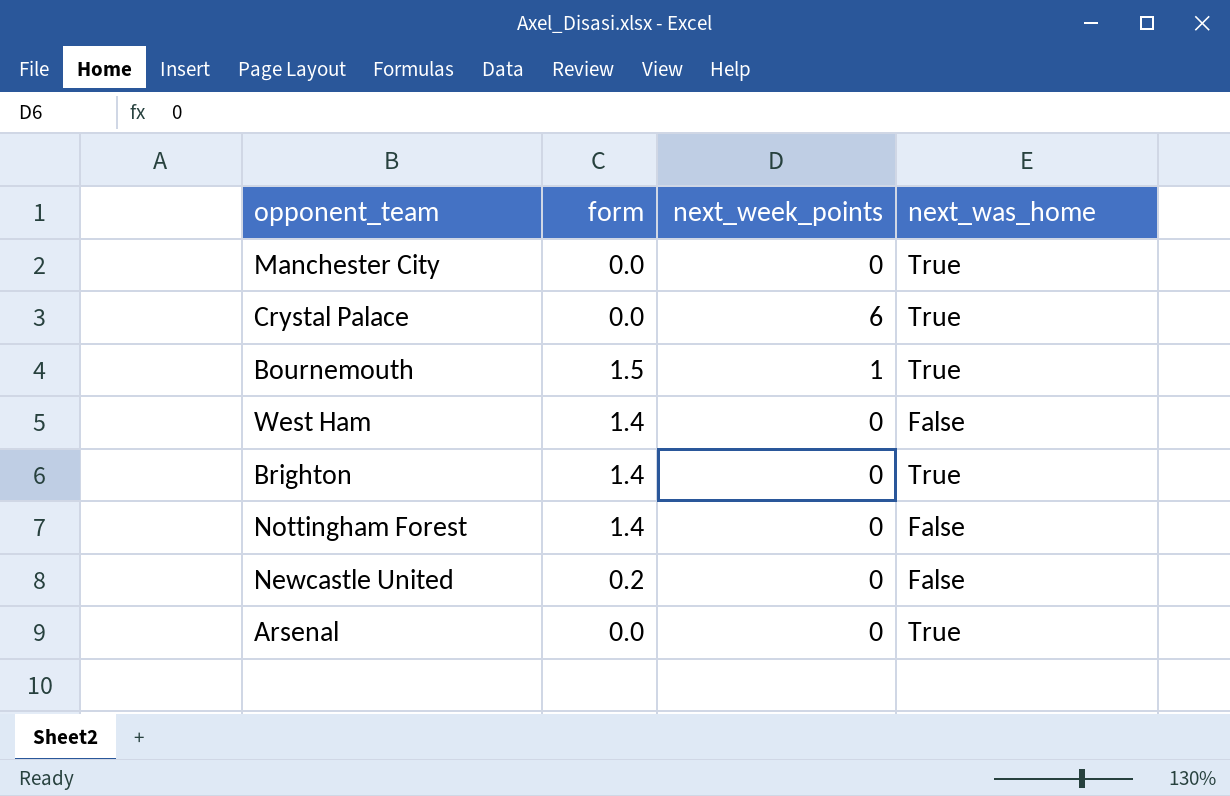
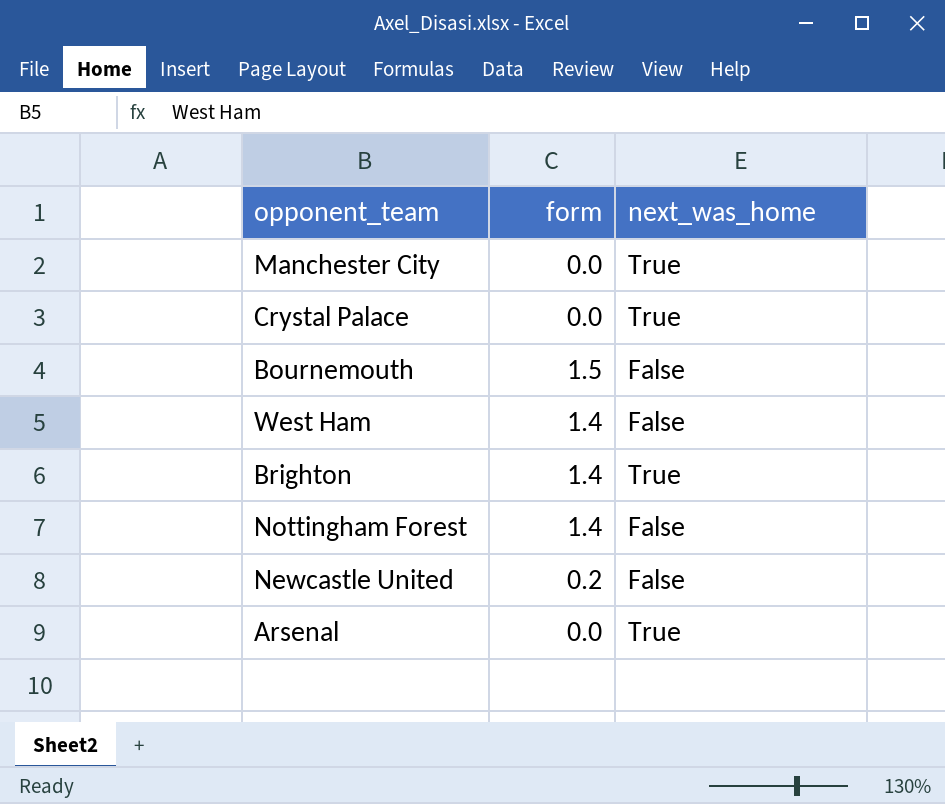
column next_week_points | position: 3 -> none
Bournemouth | next_was_home: True -> False

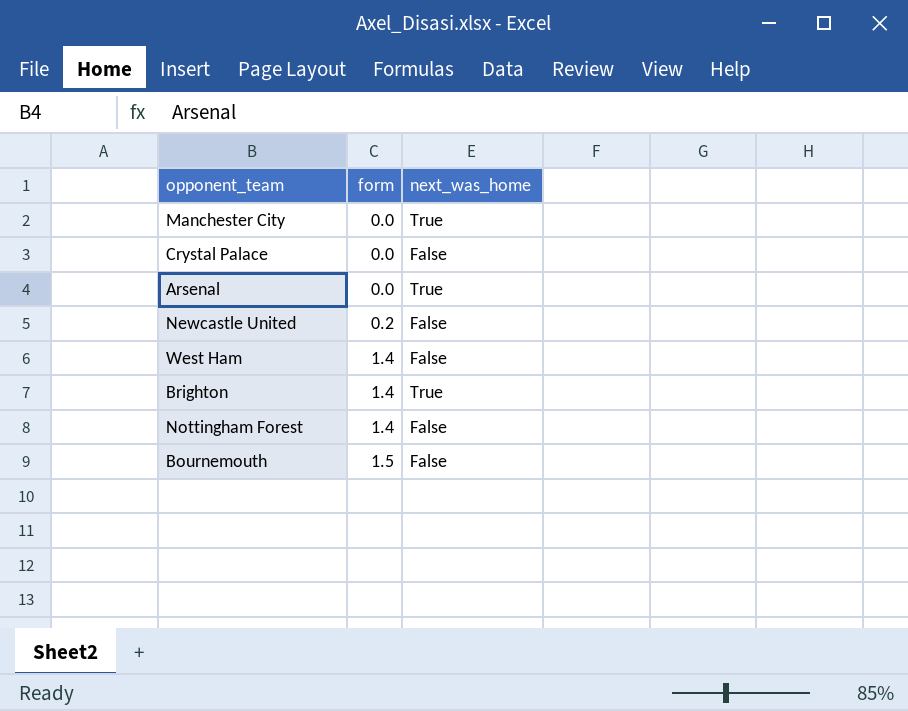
row order: none -> form ascending
Crystal Palace | next_was_home: True -> False

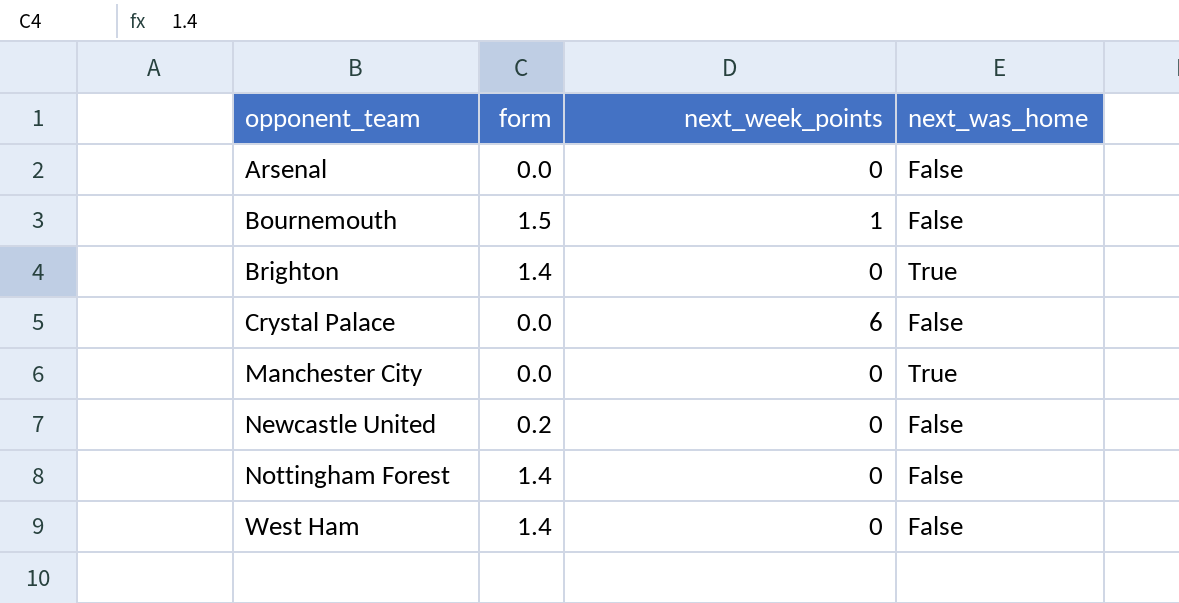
row order: form ascending -> opponent_team ascending
column next_week_points | position: none -> 3
Arsenal | next_was_home: True -> False

